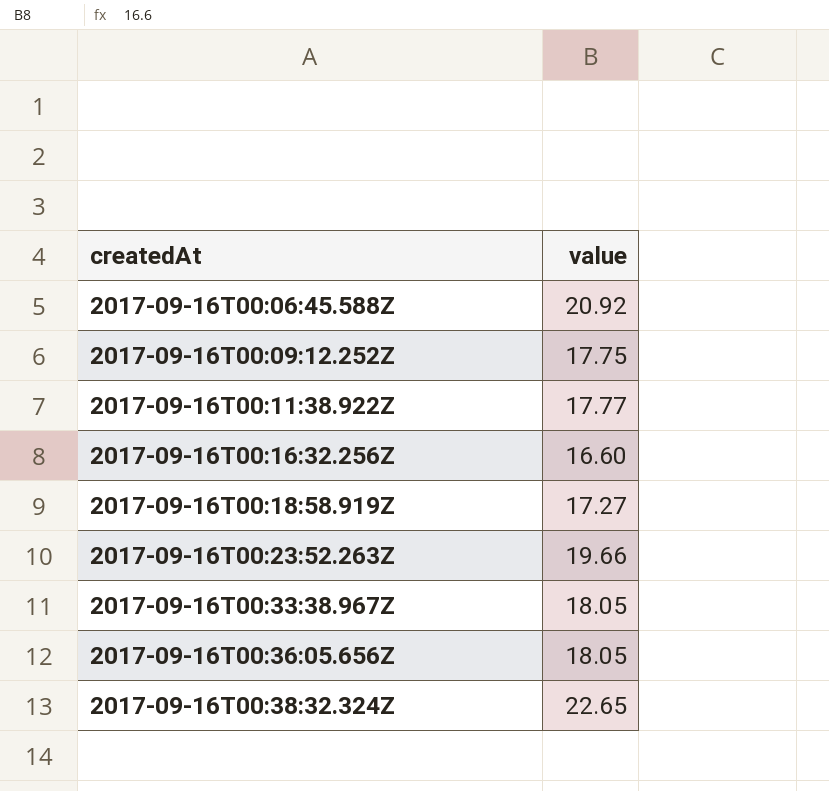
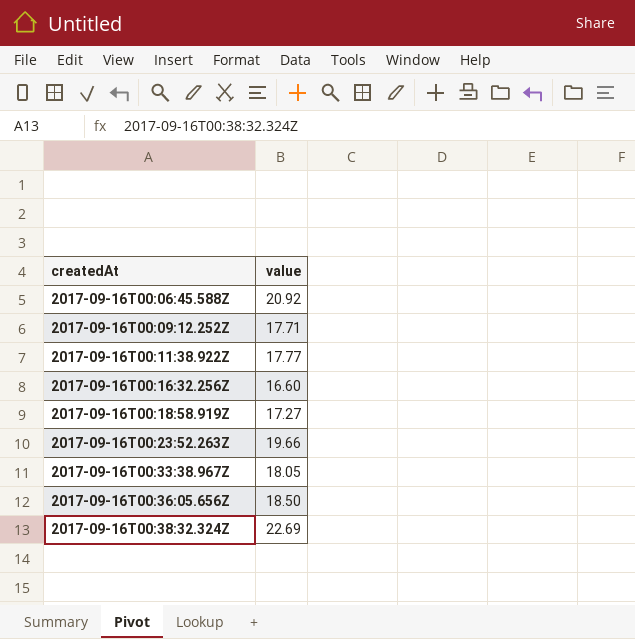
2017-09-16T00:09:12.252Z | value: 17.75 -> 17.71
2017-09-16T00:36:05.656Z | value: 18.05 -> 18.50
2017-09-16T00:38:32.324Z | value: 22.65 -> 22.69

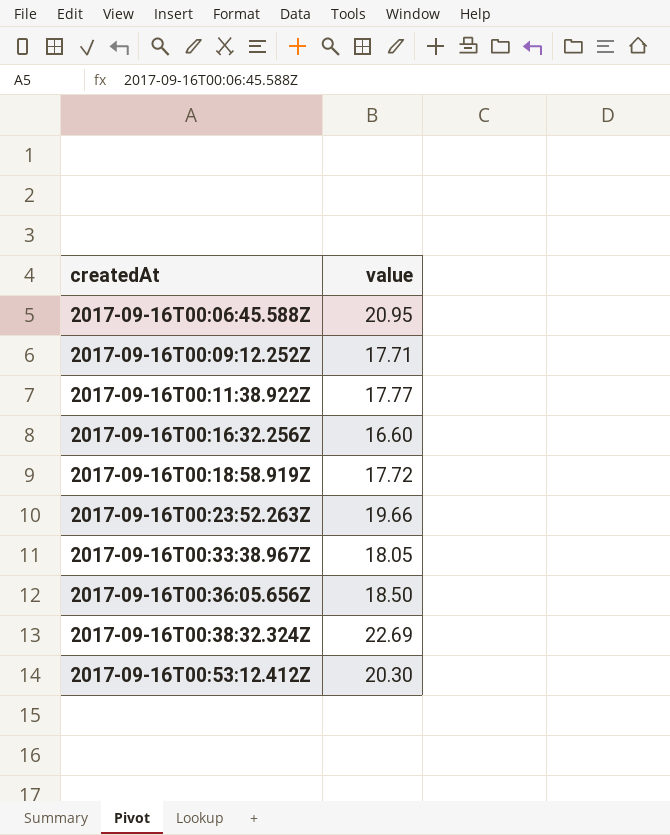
2017-09-16T00:06:45.588Z | value: 20.92 -> 20.95
2017-09-16T00:18:58.919Z | value: 17.27 -> 17.72
row 2017-09-16T00:53:12.412Z: none -> 20.30

